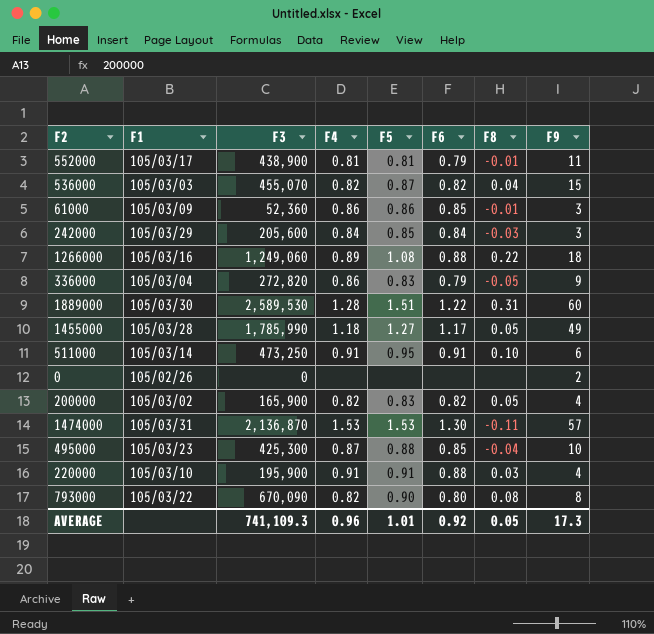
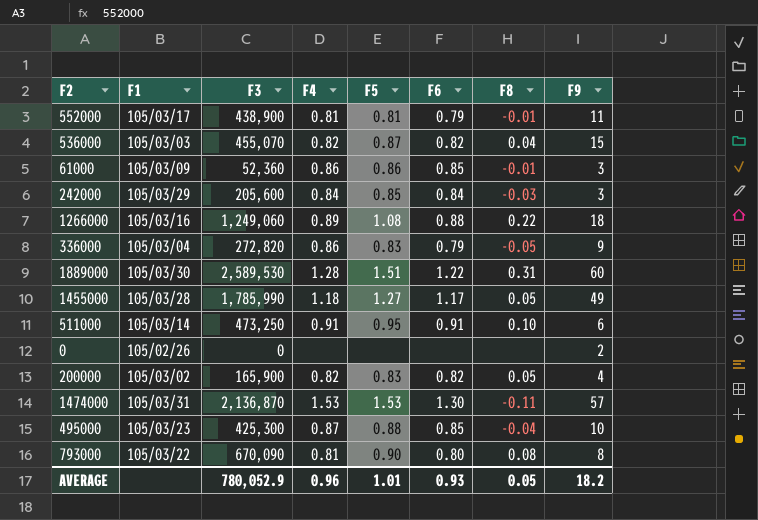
row 220000: 105/03/10 | 195,900 | 0.91 | 0.91 | 0.88 | 0.03 | 4 -> none
793000 | F4: 0.82 -> 0.81
AVERAGE | F3: 741,109.3 -> 780,052.9
AVERAGE | F6: 0.92 -> 0.93
AVERAGE | F9: 17.3 -> 18.2

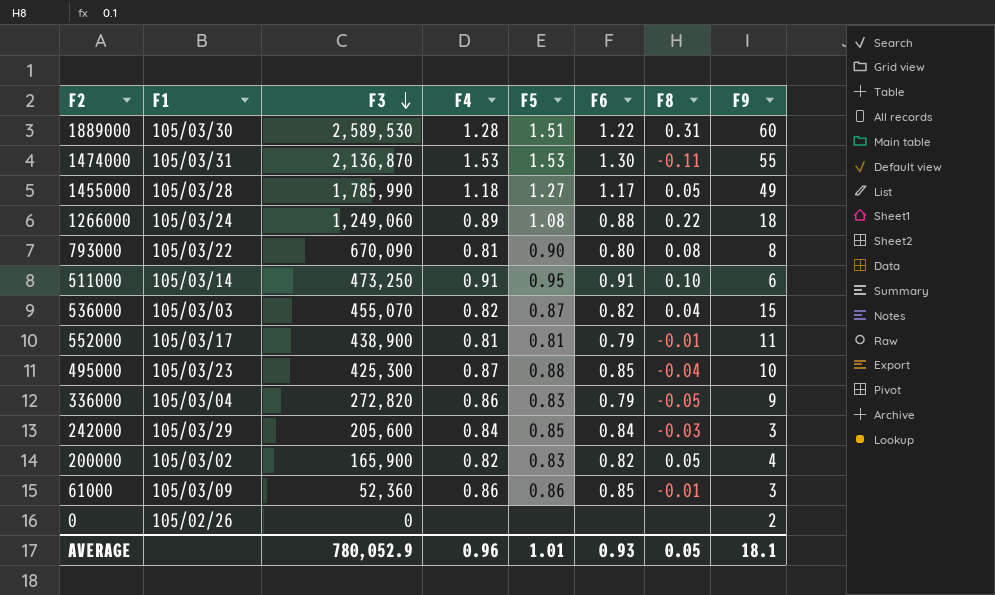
row order: none -> F3 descending
1474000 | F9: 57 -> 55
1266000 | F1: 105/03/16 -> 105/03/24
AVERAGE | F9: 18.2 -> 18.1

